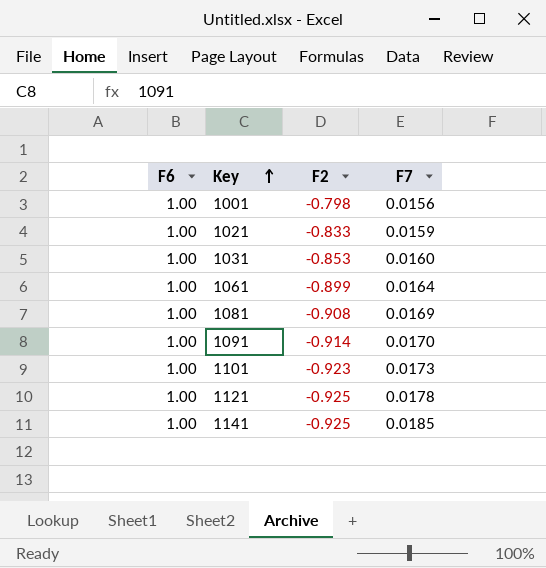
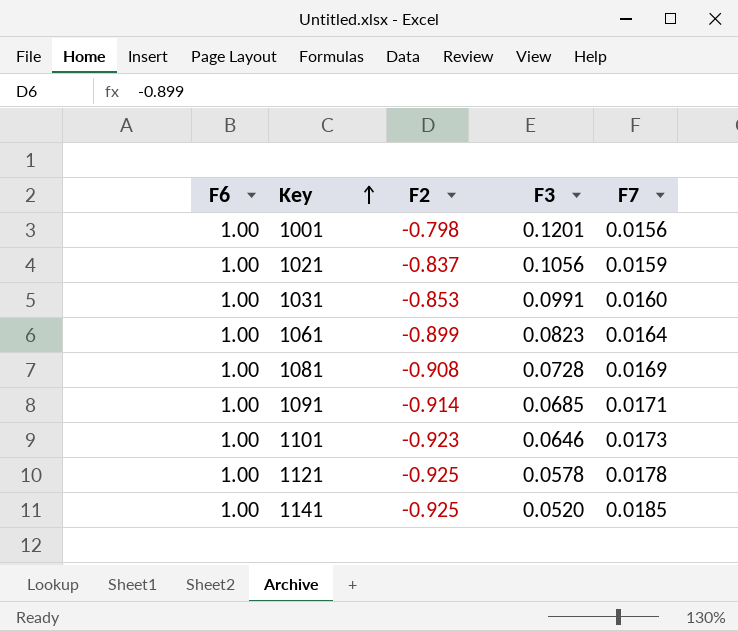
column F3 | position: none -> 4
1021 | F2: -0.833 -> -0.837
1091 | F7: 0.0170 -> 0.0171

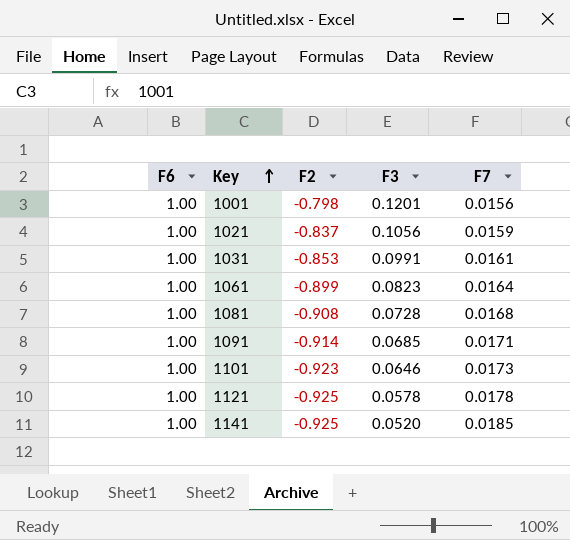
1031 | F7: 0.0160 -> 0.0161
1081 | F7: 0.0169 -> 0.0168

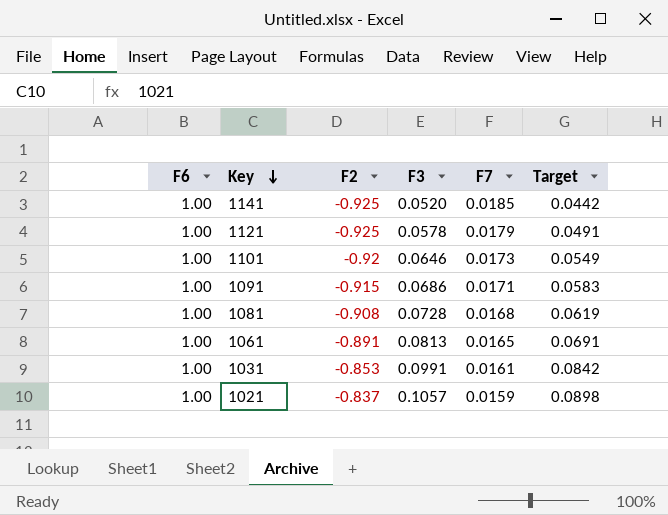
row order: Key ascending -> Key descending
column Target | formula: none -> [F3] * 0.85
row 1001: 1.00 | -0.798 | 0.1201 | 0.0156 -> none
1121 | F7: 0.0178 -> 0.0179
1101 | F2: -0.923 -> -0.92
1091 | F2: -0.914 -> -0.915
1091 | F3: 0.0685 -> 0.0686
1061 | F2: -0.899 -> -0.891
1061 | F3: 0.0823 -> 0.0813
1061 | F7: 0.0164 -> 0.0165
1021 | F3: 0.1056 -> 0.1057

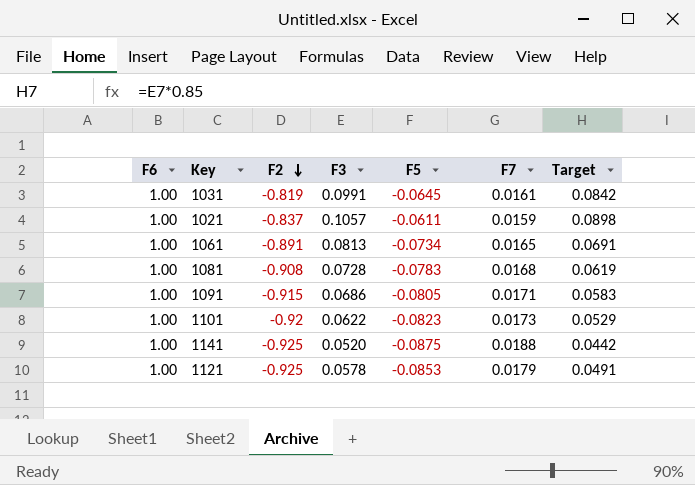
row order: Key descending -> F2 descending
column F5 | position: none -> 5
1031 | F2: -0.853 -> -0.819
1101 | F3: 0.0646 -> 0.0622
1101 | Target: 0.0549 -> 0.0529
1141 | F7: 0.0185 -> 0.0188

